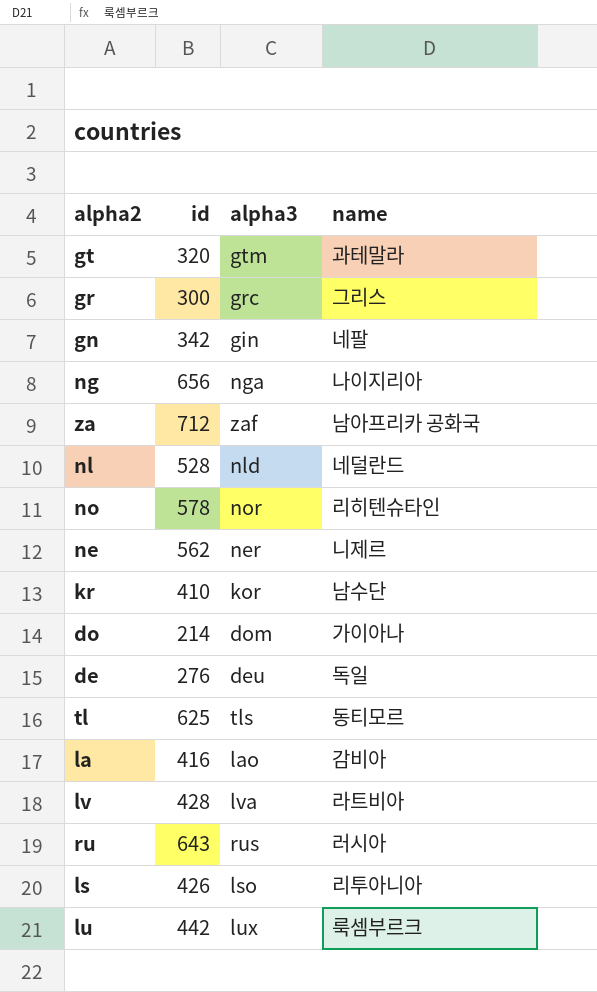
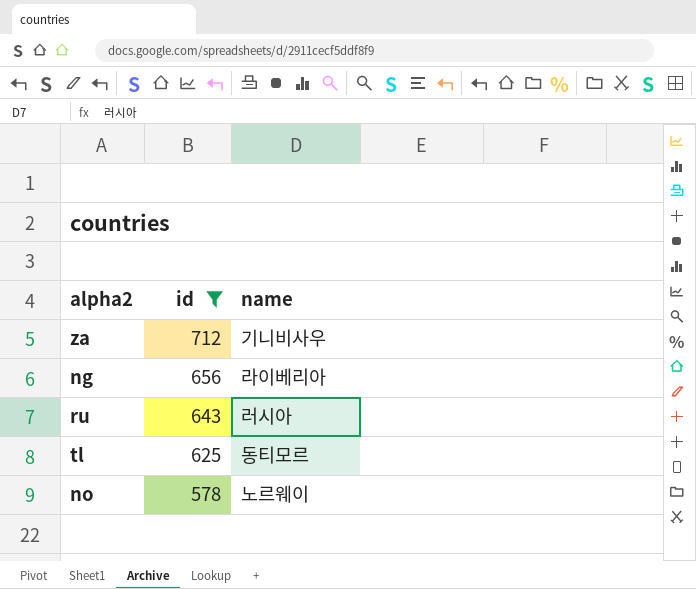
filter: none -> id >= 578
row order: none -> id descending
column alpha3 | position: 3 -> none
za | name: 남아프리카 공화국 -> 기니비사우
ng | name: 나이지리아 -> 라이베리아
no | name: 리히텐슈타인 -> 노르웨이

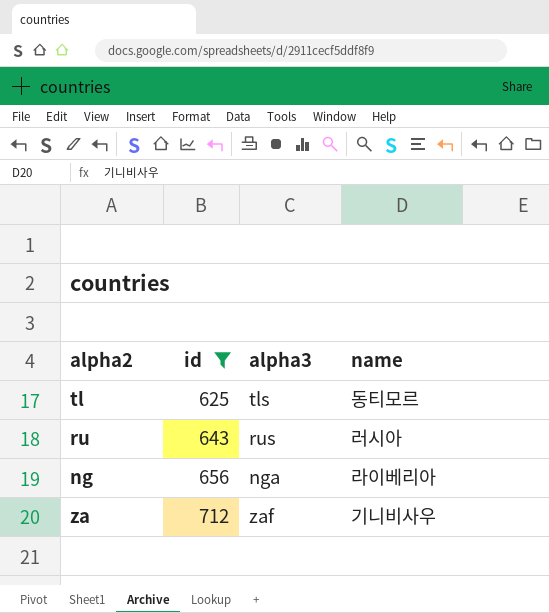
row order: id descending -> id ascending
column alpha3 | position: none -> 3
row no: 578 | 노르웨이 -> none

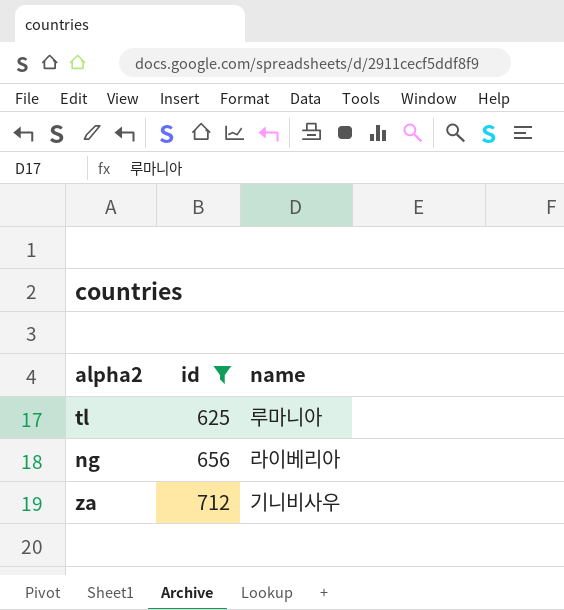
column alpha3 | position: 3 -> none
row ru: 643 | rus | 러시아 -> none
tl | name: 동티모르 -> 루마니아

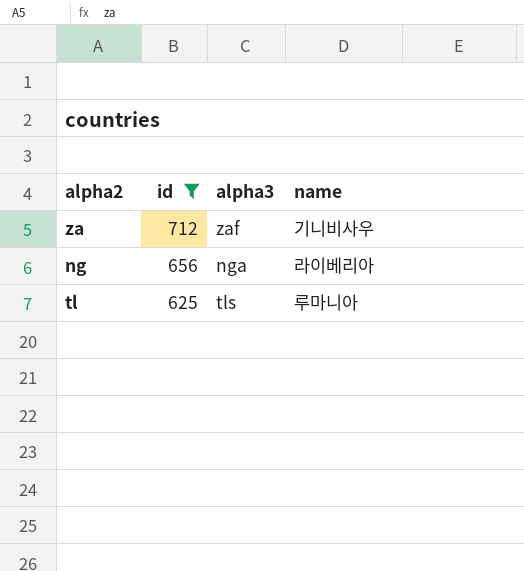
row order: id ascending -> id descending
column alpha3 | position: none -> 3

